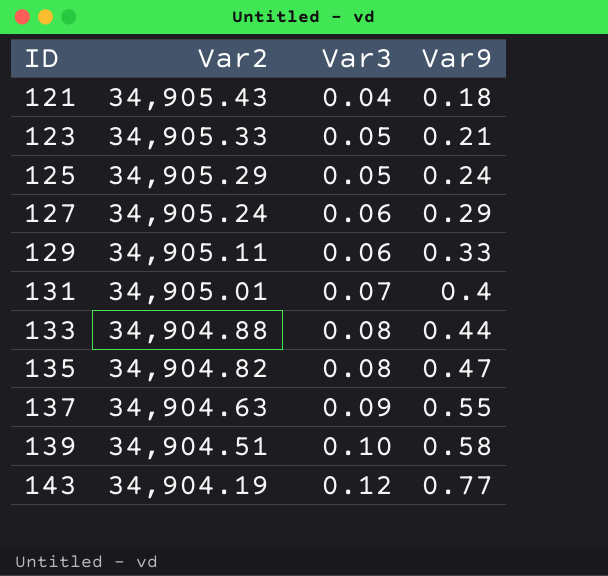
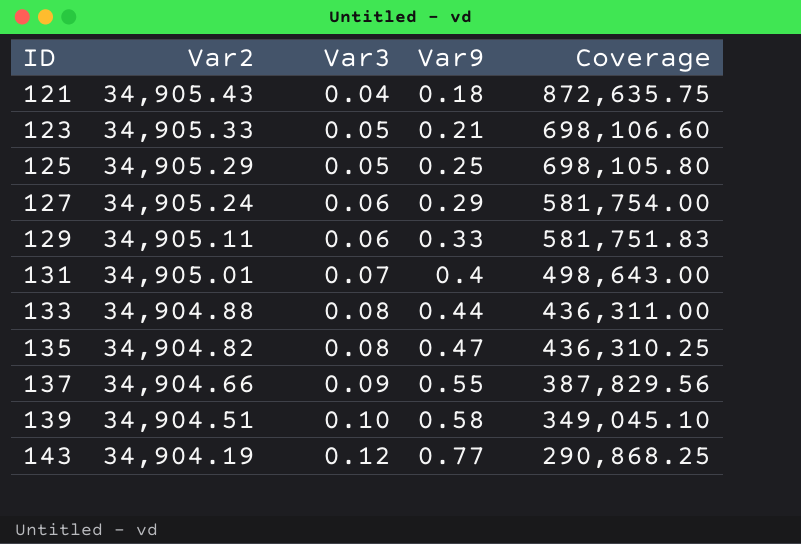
column Coverage | formula: none -> [Var2] / [Var3]
125 | Var9: 0.24 -> 0.25
137 | Var2: 34,904.63 -> 34,904.66

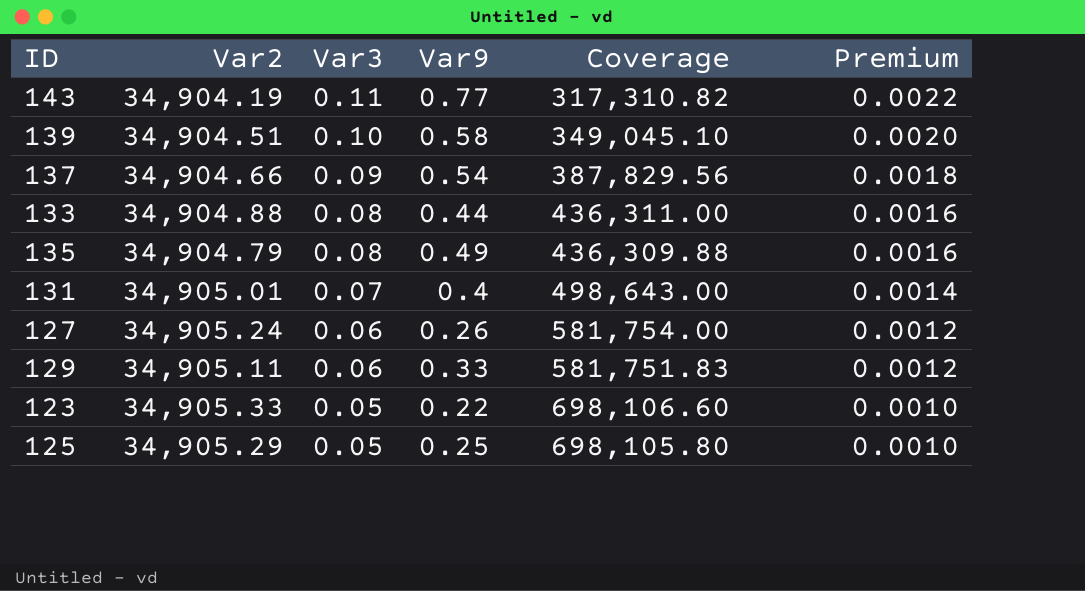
row order: ID ascending -> Var3 descending
column Premium | formula: none -> [Var3] * 0.02
row 121: 34,905.43 | 0.04 | 0.18 | 872,635.75 -> none
143 | Var3: 0.12 -> 0.11
143 | Coverage: 290,868.25 -> 317,310.82
137 | Var9: 0.55 -> 0.54
135 | Var2: 34,904.82 -> 34,904.79
135 | Var9: 0.47 -> 0.49
135 | Coverage: 436,310.25 -> 436,309.88
127 | Var9: 0.29 -> 0.26
123 | Var9: 0.21 -> 0.22

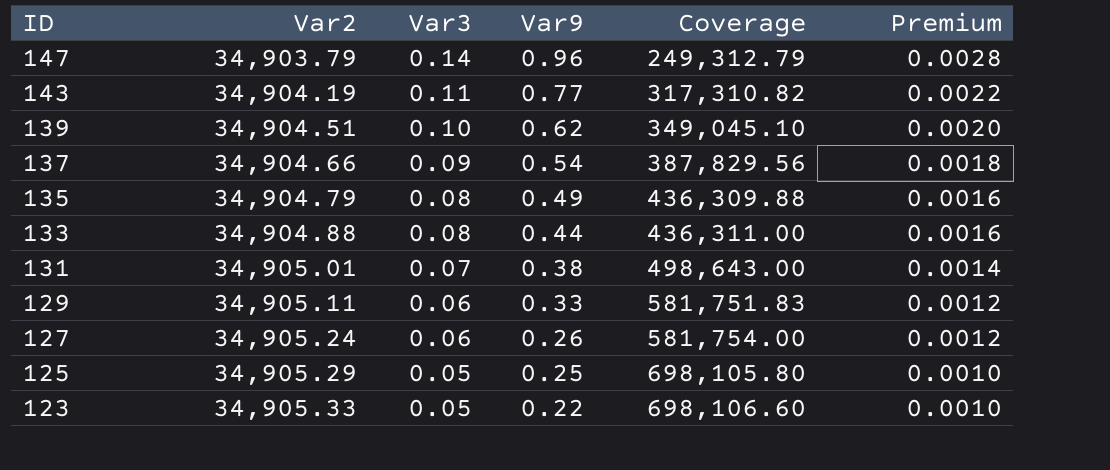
row order: Var3 descending -> ID descending
row 147: none -> 34,903.79 | 0.14 | 0.96 | 249,312.79 | 0.0028
139 | Var9: 0.58 -> 0.62
131 | Var9: 0.4 -> 0.38

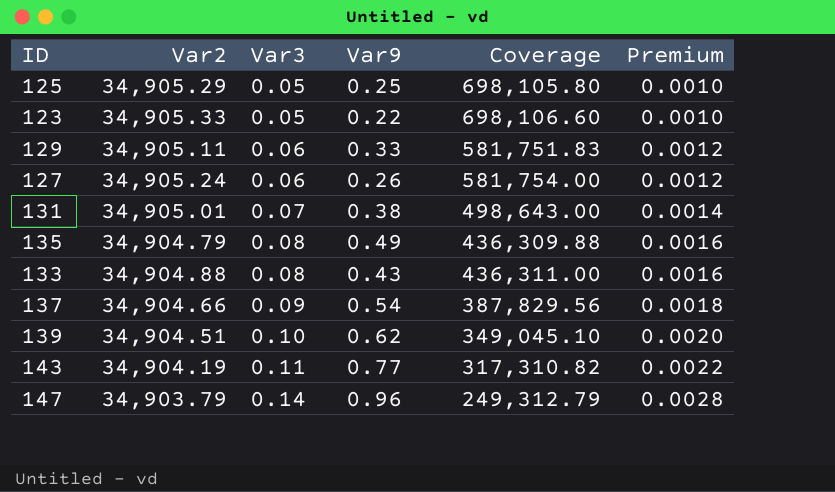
row order: ID descending -> Var3 ascending
133 | Var9: 0.44 -> 0.43

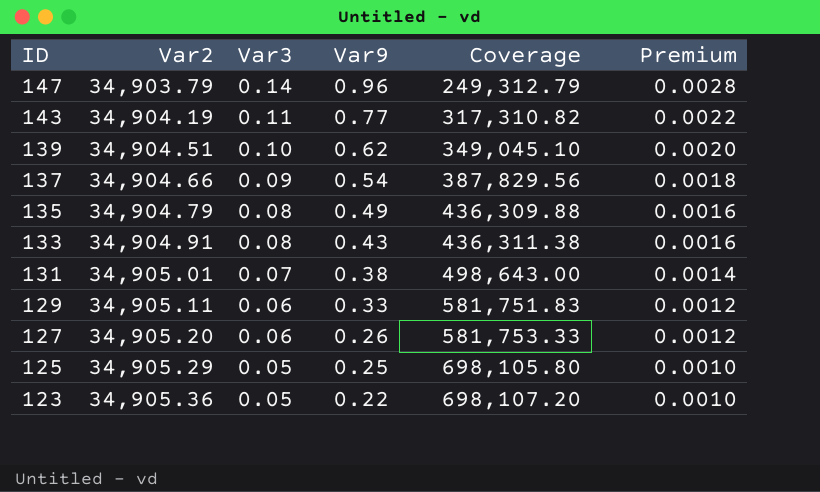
row order: Var3 ascending -> ID descending
133 | Var2: 34,904.88 -> 34,904.91
133 | Coverage: 436,311.00 -> 436,311.38
127 | Var2: 34,905.24 -> 34,905.20
127 | Coverage: 581,754.00 -> 581,753.33
123 | Var2: 34,905.33 -> 34,905.36
123 | Coverage: 698,106.60 -> 698,107.20

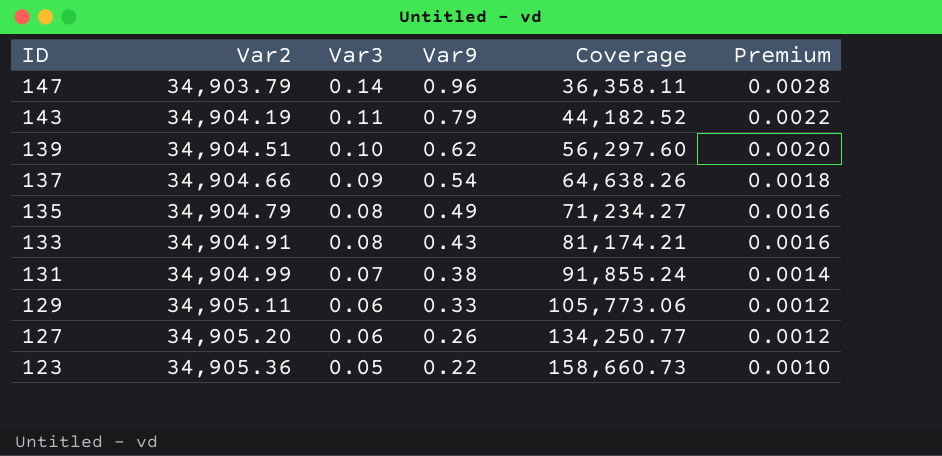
column Coverage | formula: [Var2] / [Var3] -> [Var2] / [Var9]
row 125: 34,905.29 | 0.05 | 0.25 | 698,105.80 | 0.0010 -> none
143 | Var9: 0.77 -> 0.79
131 | Var2: 34,905.01 -> 34,904.99

